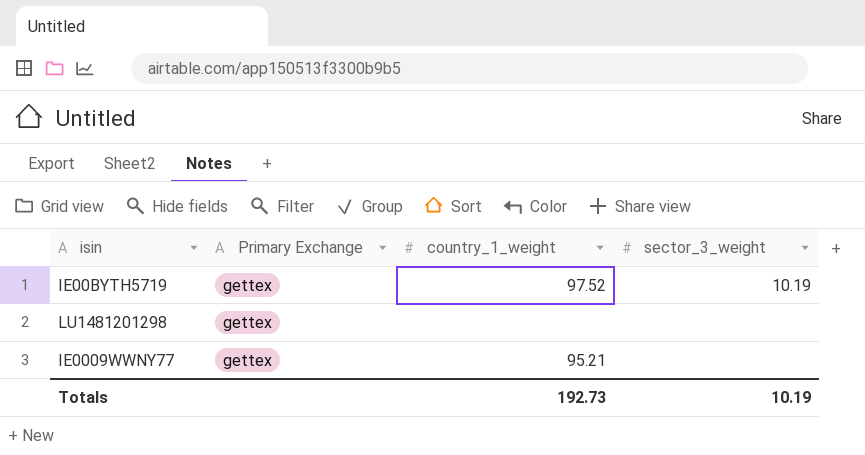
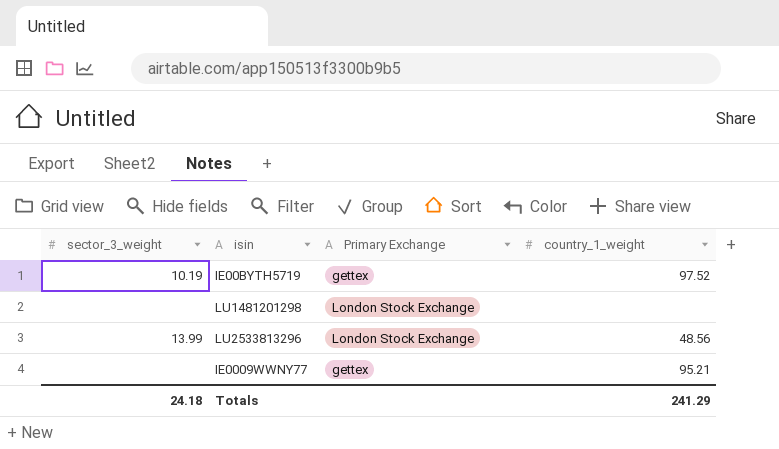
column sector_3_weight | position: 4 -> 1
LU1481201298 | Primary Exchange: gettex -> London Stock Exchange
row LU2533813296: none -> 13.99 | London Stock Exchange | 48.56
Totals | sector_3_weight: 10.19 -> 24.18
Totals | country_1_weight: 192.73 -> 241.29

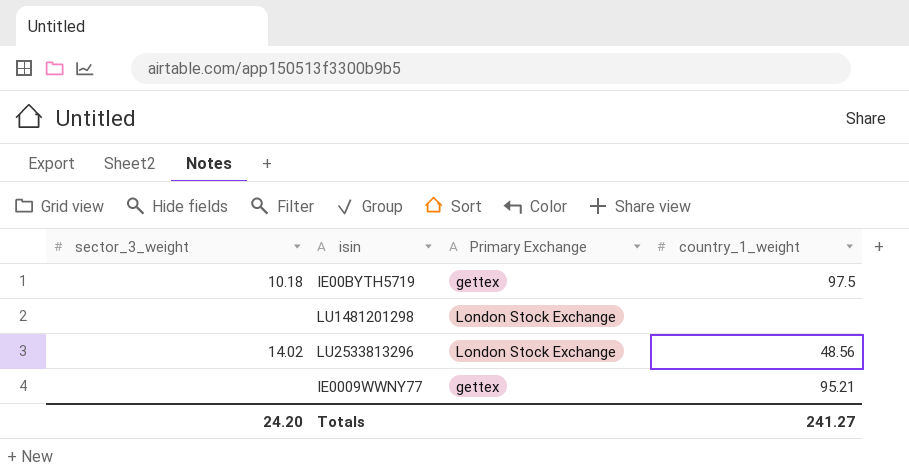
IE00BYTH5719 | sector_3_weight: 10.19 -> 10.18
IE00BYTH5719 | country_1_weight: 97.52 -> 97.5
LU2533813296 | sector_3_weight: 13.99 -> 14.02
Totals | sector_3_weight: 24.18 -> 24.20
Totals | country_1_weight: 241.29 -> 241.27

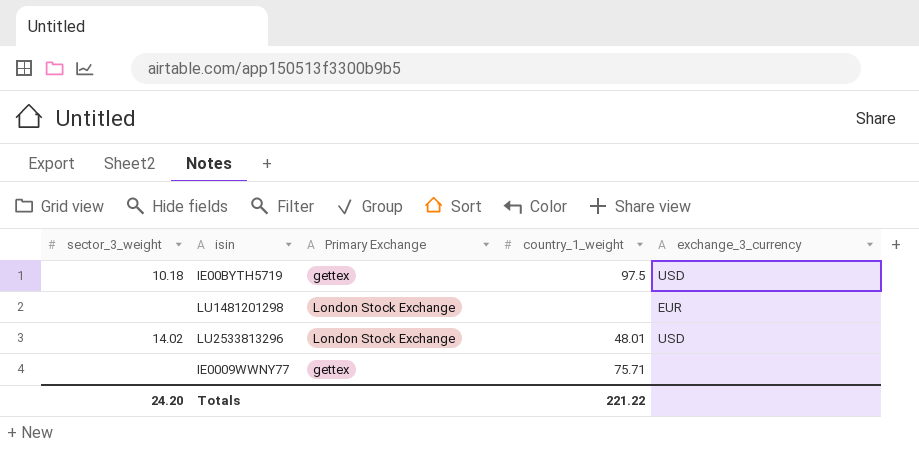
column exchange_3_currency | position: none -> 5
LU2533813296 | country_1_weight: 48.56 -> 48.01
IE0009WWNY77 | country_1_weight: 95.21 -> 75.71
Totals | country_1_weight: 241.27 -> 221.22

